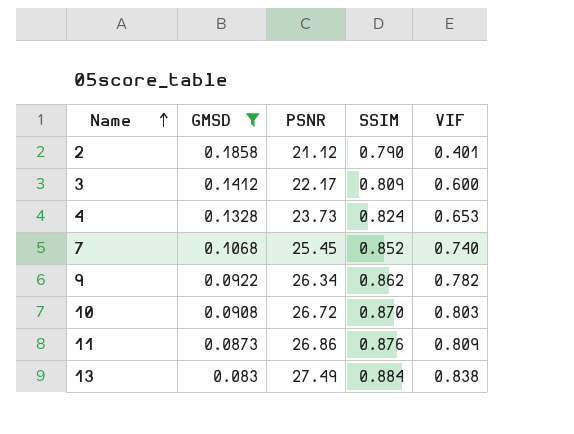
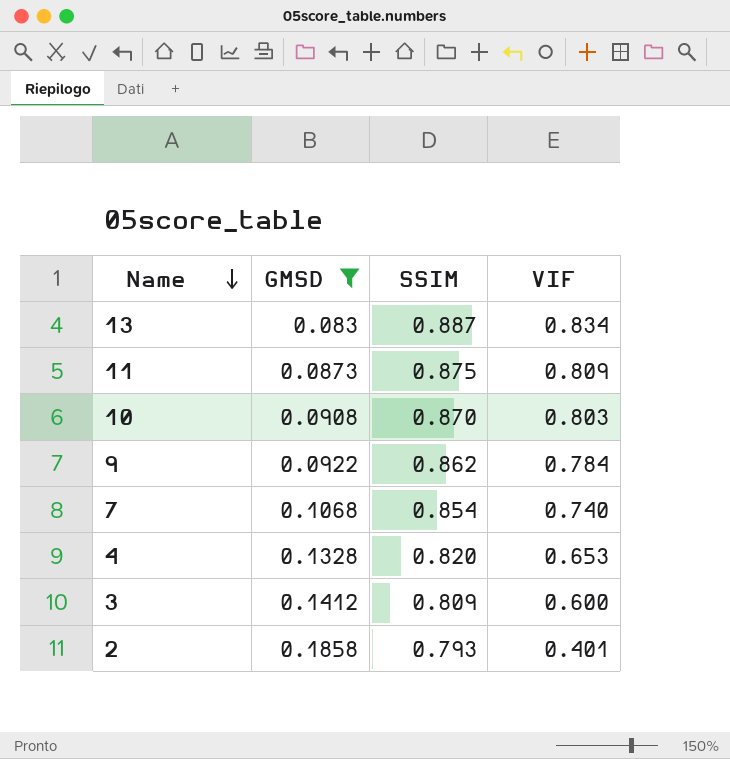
row order: Name ascending -> Name descending
column PSNR | position: 3 -> none
13 | SSIM: 0.884 -> 0.887
13 | VIF: 0.838 -> 0.834
11 | SSIM: 0.876 -> 0.875
9 | VIF: 0.782 -> 0.784
7 | SSIM: 0.852 -> 0.854
4 | SSIM: 0.824 -> 0.820
2 | SSIM: 0.790 -> 0.793

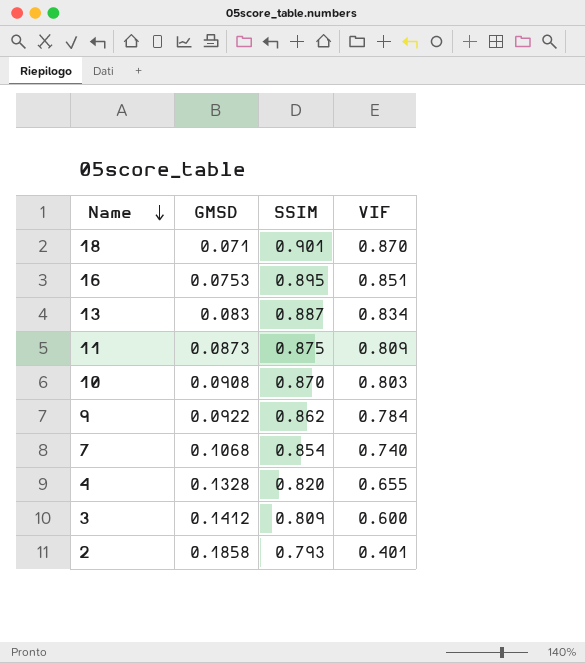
filter: GMSD >= 0.083 -> none
4 | VIF: 0.653 -> 0.655

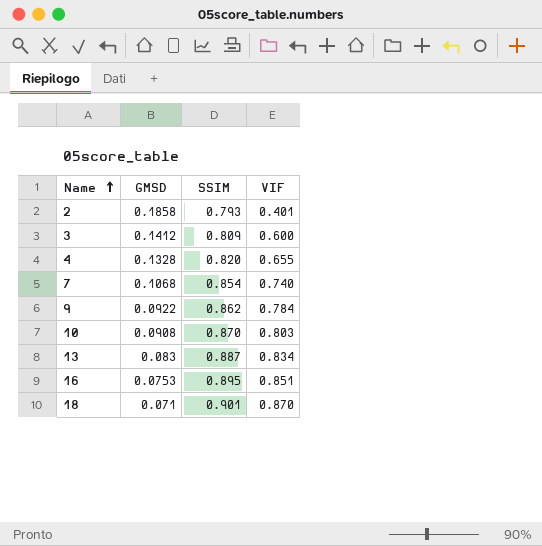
row order: Name descending -> Name ascending
row 11: 0.0873 | 0.875 | 0.809 -> none

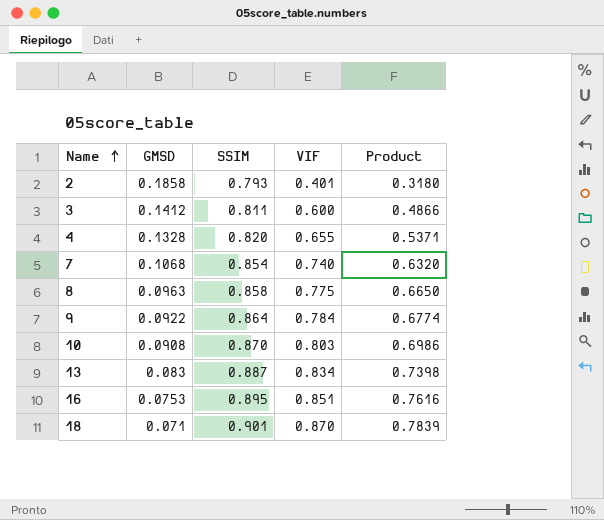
column Product | formula: none -> [SSIM] * [VIF]
3 | SSIM: 0.809 -> 0.811
row 8: none -> 0.0963 | 0.858 | 0.775 | 0.6650
9 | SSIM: 0.862 -> 0.864

